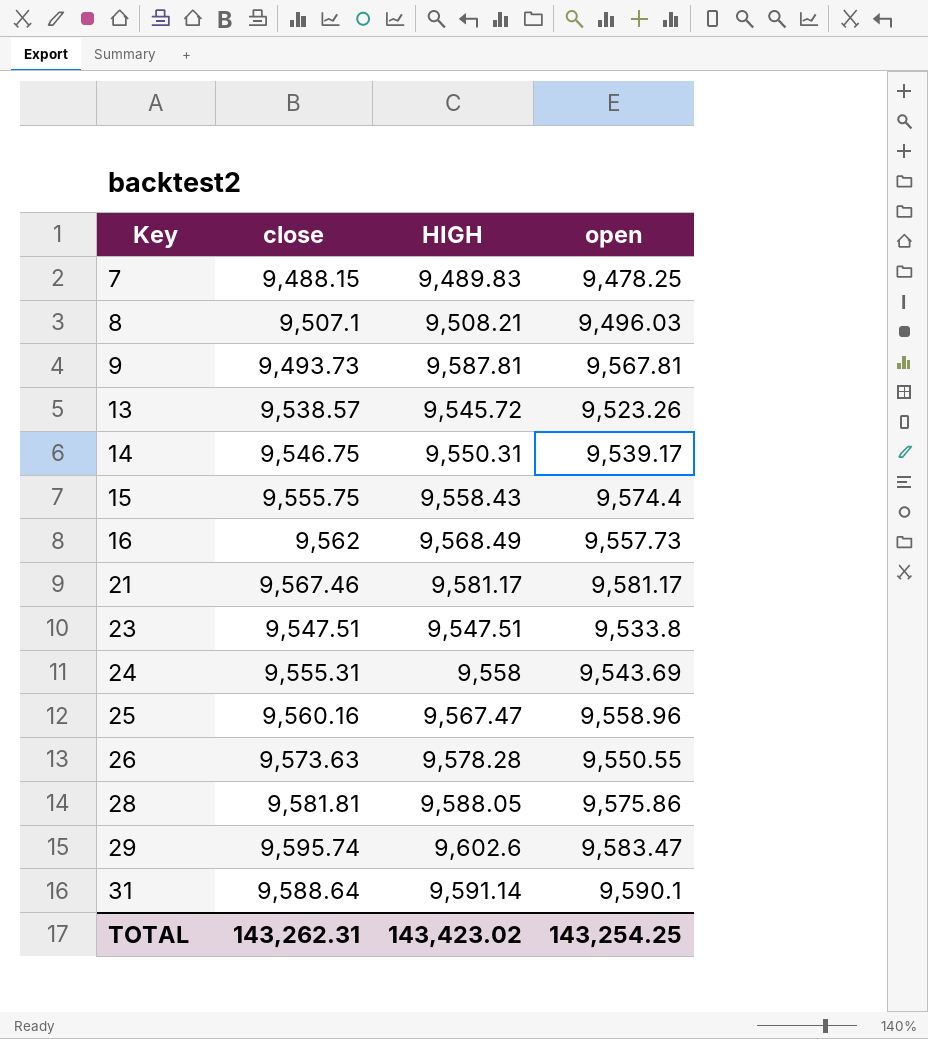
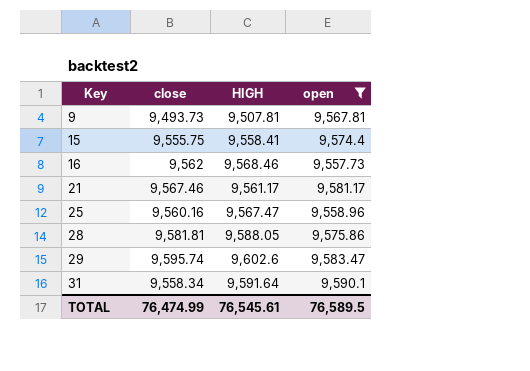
filter: none -> open >= 9,557.73
9 | HIGH: 9,587.81 -> 9,507.81
15 | HIGH: 9,558.43 -> 9,558.41
16 | HIGH: 9,568.49 -> 9,568.46
21 | HIGH: 9,581.17 -> 9,561.17
31 | close: 9,588.64 -> 9,558.34
31 | HIGH: 9,591.14 -> 9,591.64
TOTAL | close: 143,262.31 -> 76,474.99
TOTAL | HIGH: 143,423.02 -> 76,545.61
TOTAL | open: 143,254.25 -> 76,589.5

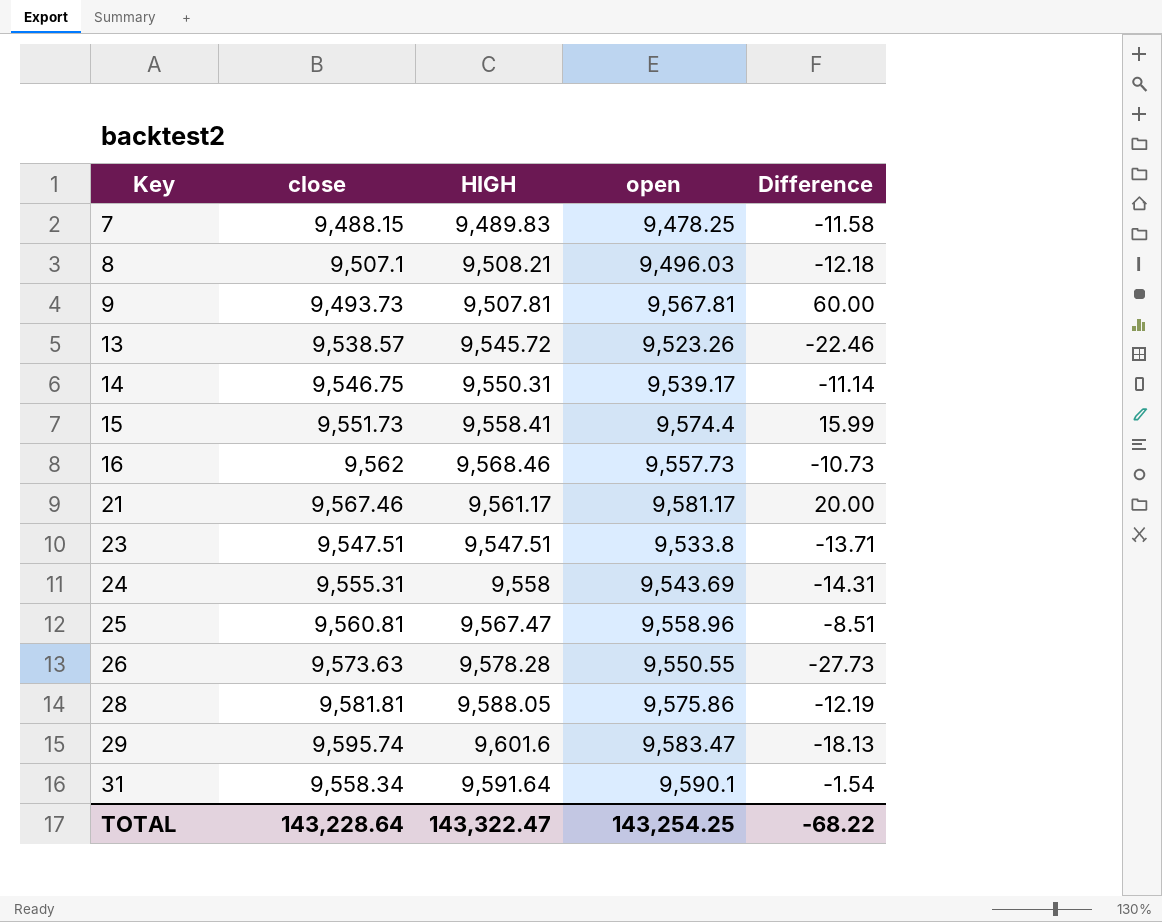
filter: open >= 9,557.73 -> none
column Difference | formula: none -> [open] - [HIGH]
15 | close: 9,555.75 -> 9,551.73
25 | close: 9,560.16 -> 9,560.81
29 | HIGH: 9,602.6 -> 9,601.6
TOTAL | close: 76,474.99 -> 143,228.64
TOTAL | HIGH: 76,545.61 -> 143,322.47
TOTAL | open: 76,589.5 -> 143,254.25

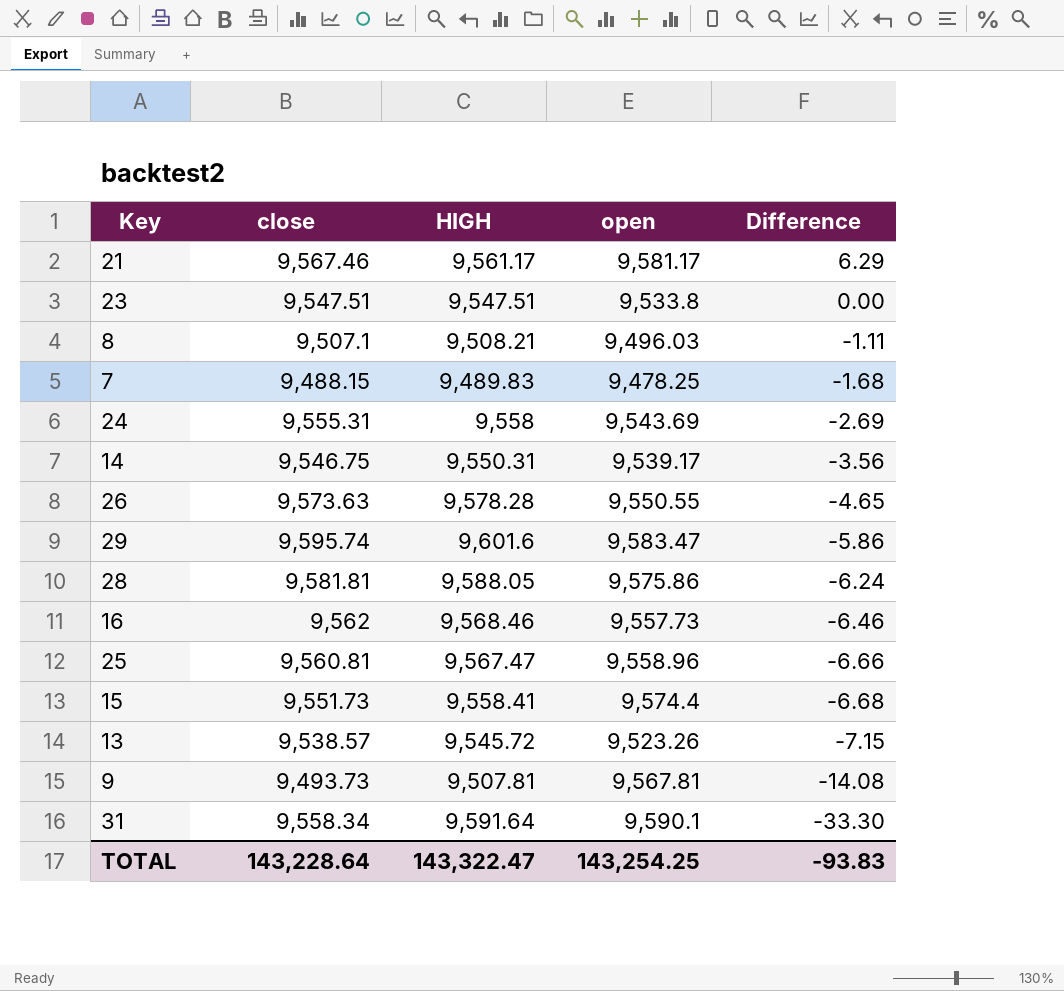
row order: Key ascending -> Difference descending
column Difference | formula: [open] - [HIGH] -> [close] - [HIGH]
TOTAL | Difference: -68.22 -> -93.83

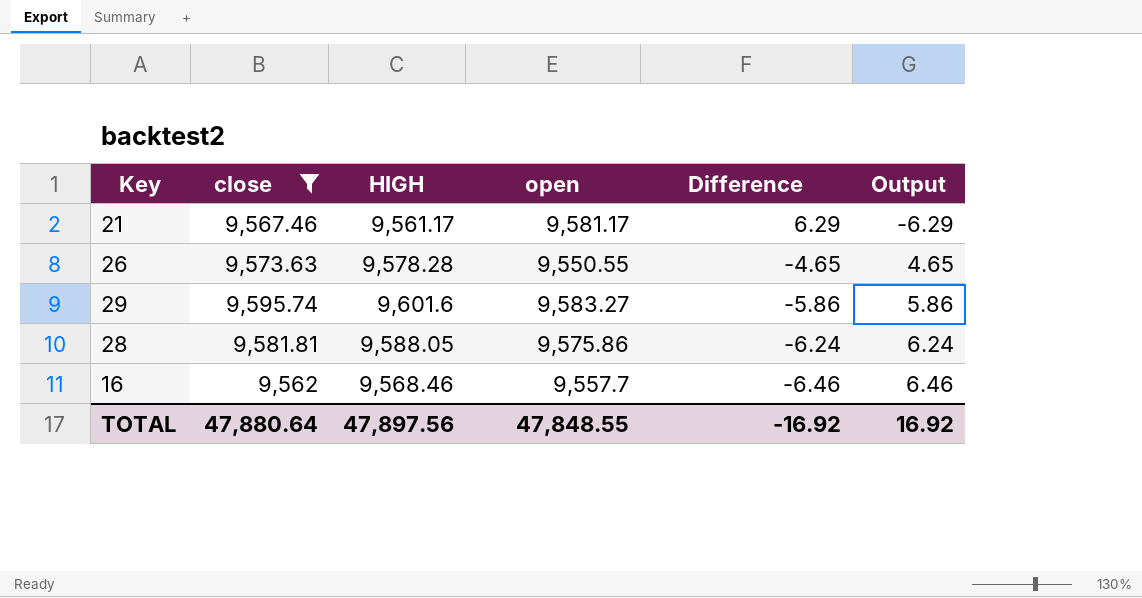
filter: none -> close >= 9,562
column Output | formula: none -> [HIGH] - [close]
29 | open: 9,583.47 -> 9,583.27
16 | open: 9,557.73 -> 9,557.7
TOTAL | close: 143,228.64 -> 47,880.64
TOTAL | HIGH: 143,322.47 -> 47,897.56
TOTAL | open: 143,254.25 -> 47,848.55
TOTAL | Difference: -93.83 -> -16.92

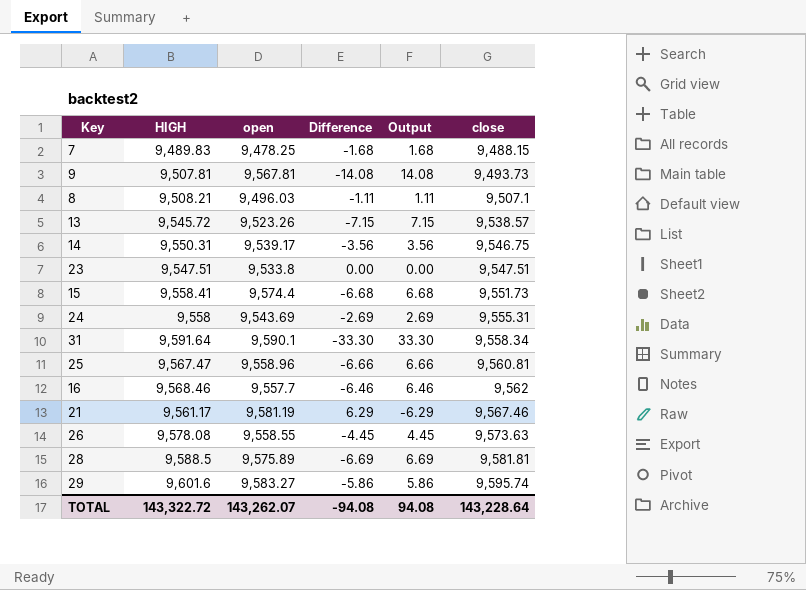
filter: close >= 9,562 -> none
row order: Difference descending -> close ascending
column close | position: 2 -> 6
21 | open: 9,581.17 -> 9,581.19
26 | HIGH: 9,578.28 -> 9,578.08
26 | open: 9,550.55 -> 9,558.55
26 | Difference: -4.65 -> -4.45
26 | Output: 4.65 -> 4.45
28 | HIGH: 9,588.05 -> 9,588.5
28 | open: 9,575.86 -> 9,575.89
28 | Difference: -6.24 -> -6.69
28 | Output: 6.24 -> 6.69
TOTAL | HIGH: 47,897.56 -> 143,322.72
TOTAL | open: 47,848.55 -> 143,262.07
TOTAL | Difference: -16.92 -> -94.08
TOTAL | Output: 16.92 -> 94.08
TOTAL | close: 47,880.64 -> 143,228.64

